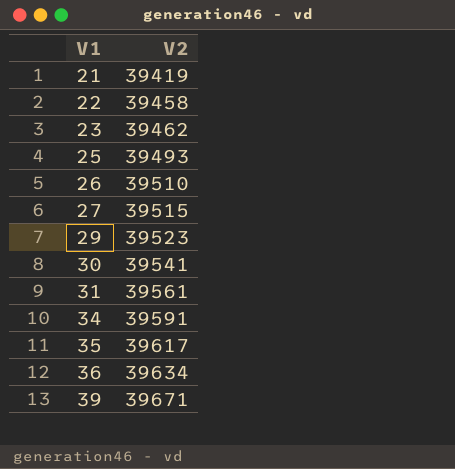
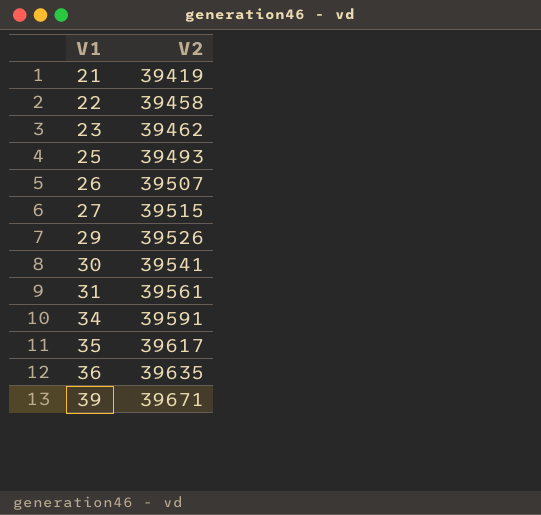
26 | V2: 39510 -> 39507
29 | V2: 39523 -> 39526
36 | V2: 39634 -> 39635

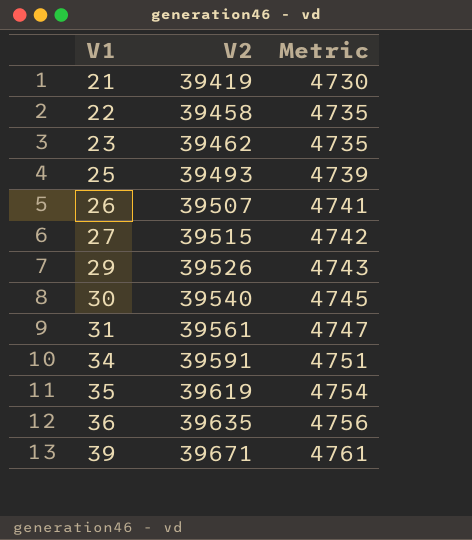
column Metric | formula: none -> [V2] * 0.12
30 | V2: 39541 -> 39540
35 | V2: 39617 -> 39619

